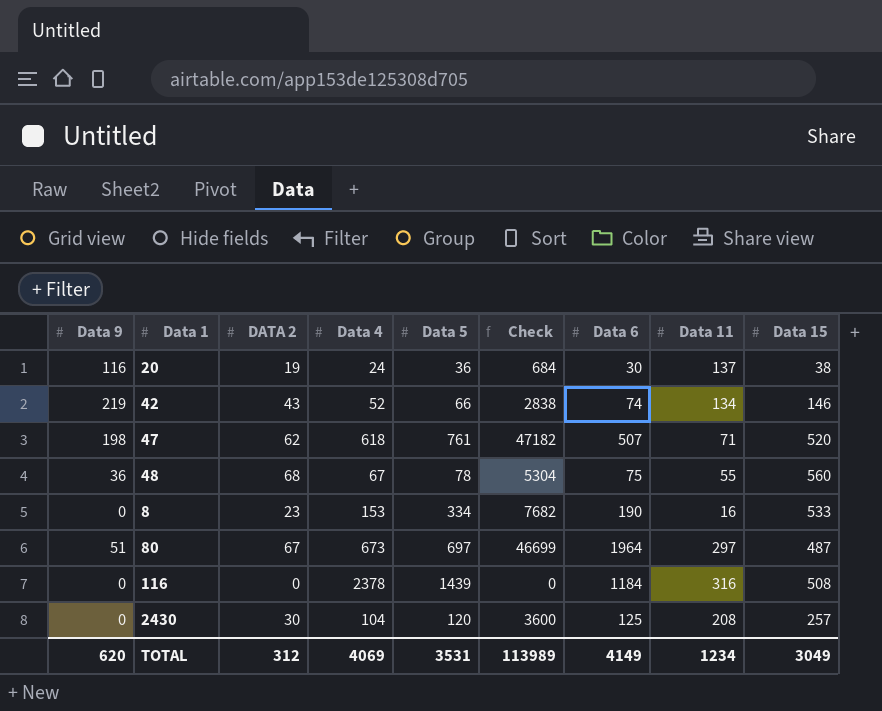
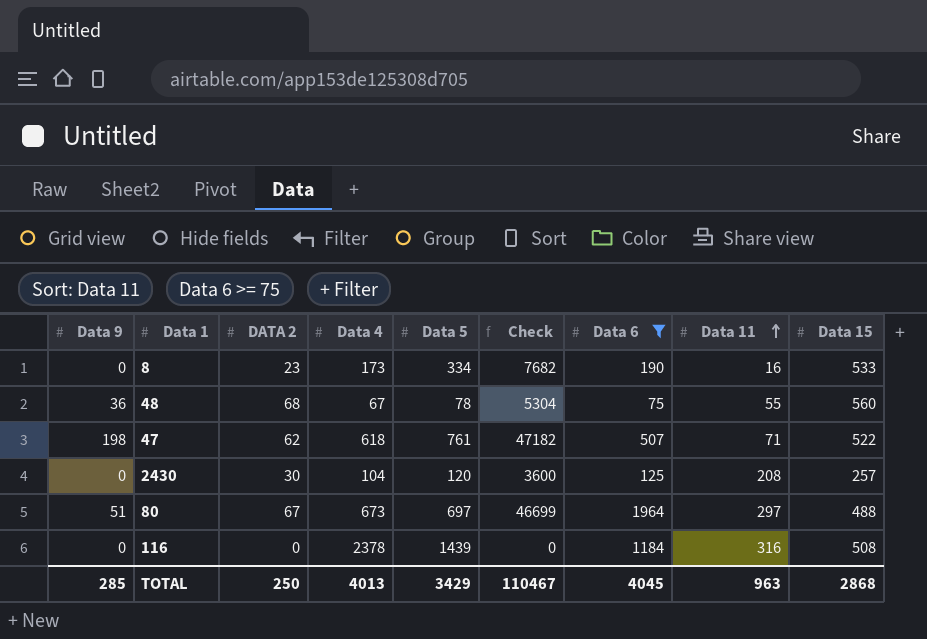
filter: none -> Data 6 >= 75
row order: none -> Data 11 ascending
8 | Data 4: 153 -> 173
47 | Data 15: 520 -> 522
80 | Data 15: 487 -> 488
TOTAL | Data 9: 620 -> 285
TOTAL | DATA 2: 312 -> 250
TOTAL | Data 4: 4069 -> 4013
TOTAL | Data 5: 3531 -> 3429
TOTAL | Check: 113989 -> 110467
TOTAL | Data 6: 4149 -> 4045
TOTAL | Data 11: 1234 -> 963
TOTAL | Data 15: 3049 -> 2868

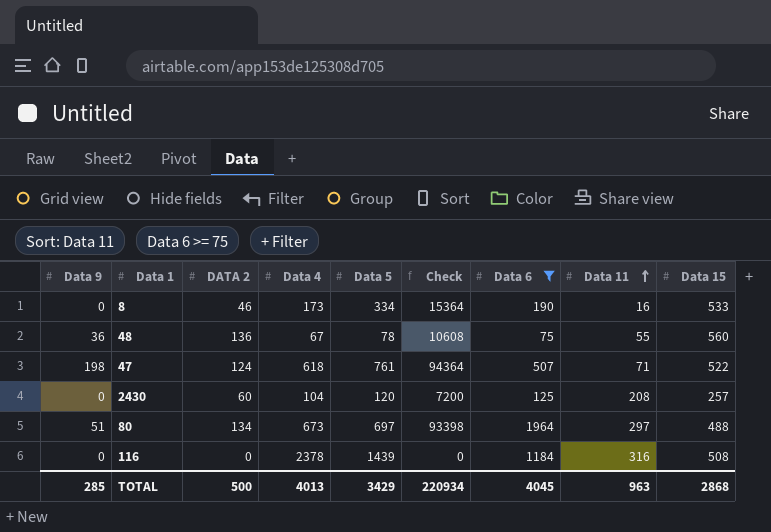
8 | DATA 2: 23 -> 46
8 | Check: 7682 -> 15364
48 | DATA 2: 68 -> 136
48 | Check: 5304 -> 10608
47 | DATA 2: 62 -> 124
47 | Check: 47182 -> 94364
2430 | DATA 2: 30 -> 60
2430 | Check: 3600 -> 7200
80 | DATA 2: 67 -> 134
80 | Check: 46699 -> 93398
TOTAL | DATA 2: 250 -> 500
TOTAL | Check: 110467 -> 220934

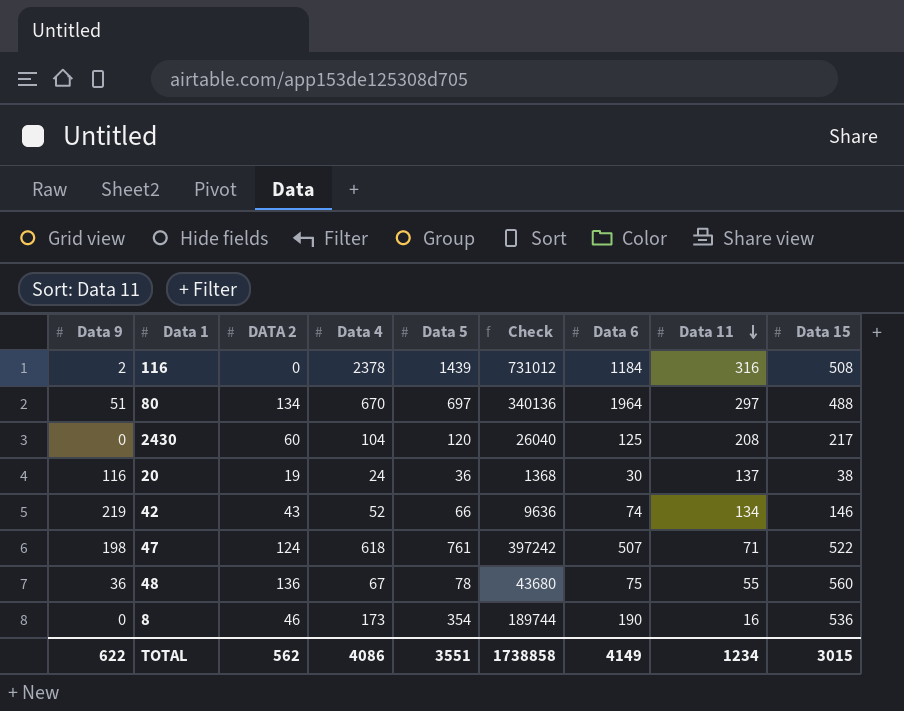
filter: Data 6 >= 75 -> none
row order: Data 11 ascending -> Data 11 descending
column Check | formula: [DATA 2] * [Data 5] -> [Data 5] * [Data 15]
116 | Data 9: 0 -> 2
80 | Data 4: 673 -> 670
2430 | Data 15: 257 -> 217
8 | Data 5: 334 -> 354
8 | Data 15: 533 -> 536
TOTAL | Data 9: 285 -> 622
TOTAL | DATA 2: 500 -> 562
TOTAL | Data 4: 4013 -> 4086
TOTAL | Data 5: 3429 -> 3551
TOTAL | Check: 220934 -> 1738858
TOTAL | Data 6: 4045 -> 4149
TOTAL | Data 11: 963 -> 1234
TOTAL | Data 15: 2868 -> 3015

